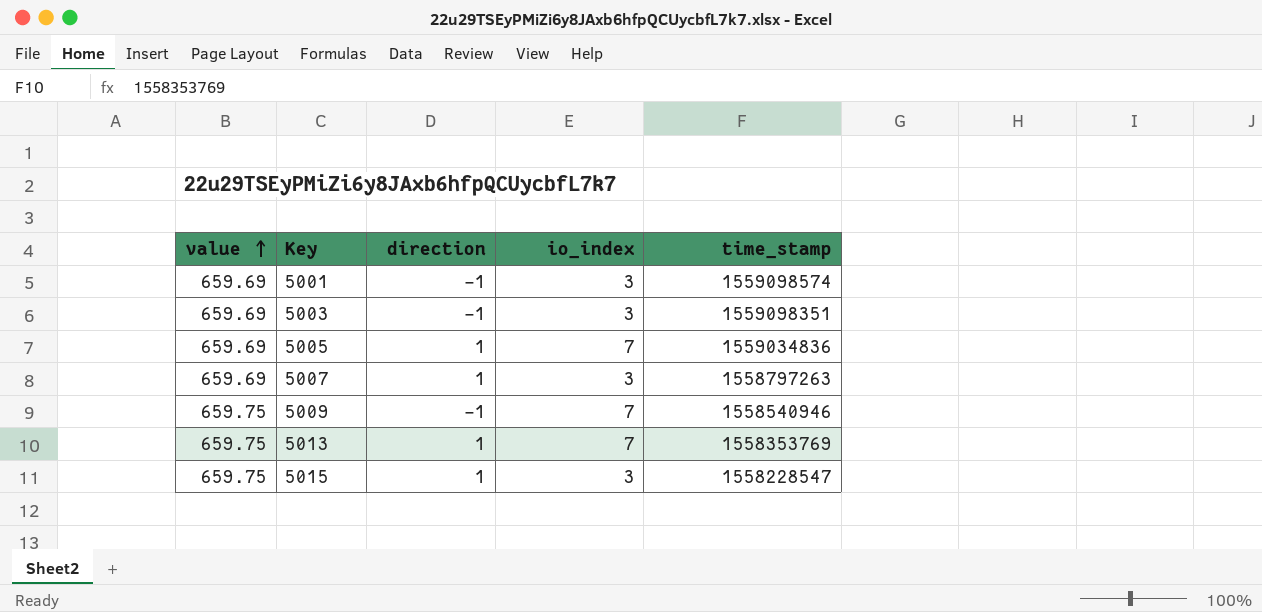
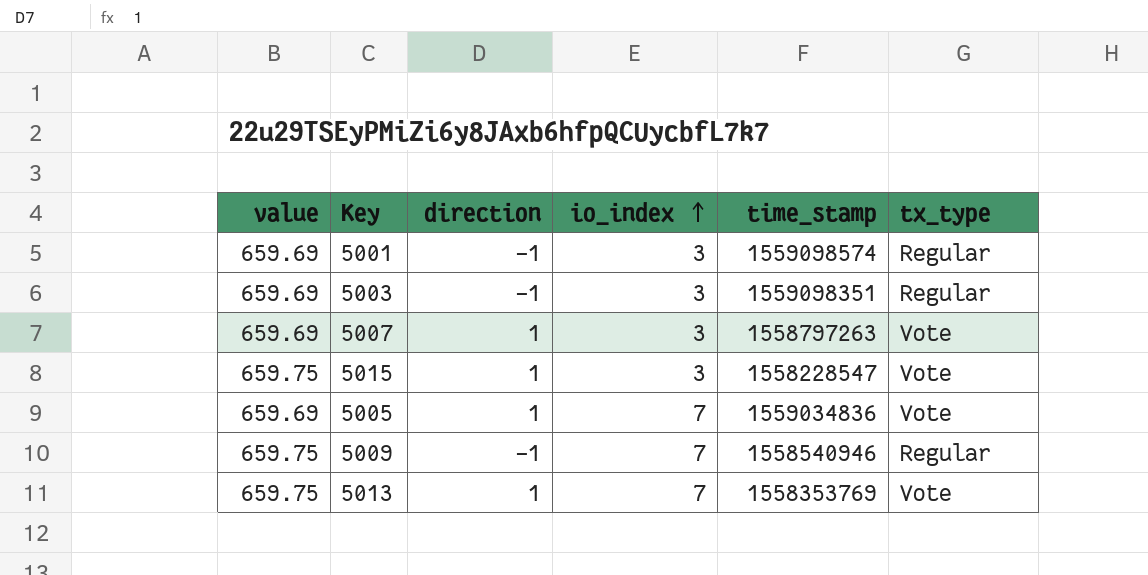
row order: value ascending -> io_index ascending
column tx_type | position: none -> 6

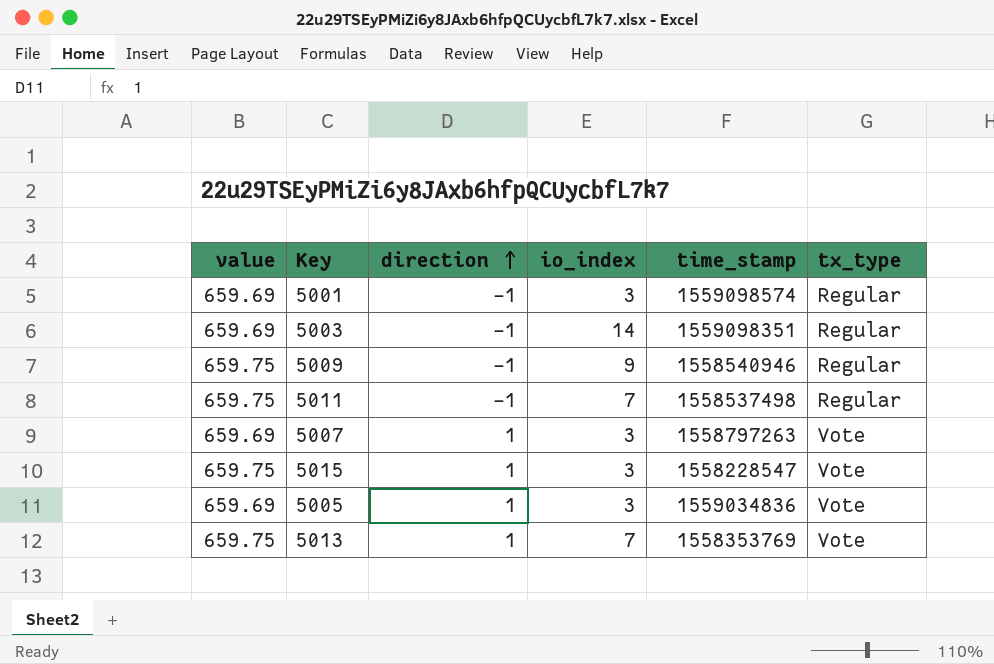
row order: io_index ascending -> direction ascending
5003 | io_index: 3 -> 14
5009 | io_index: 7 -> 9
row 5011: none -> 659.75 | -1 | 7 | 1558537498 | Regular
5005 | io_index: 7 -> 3

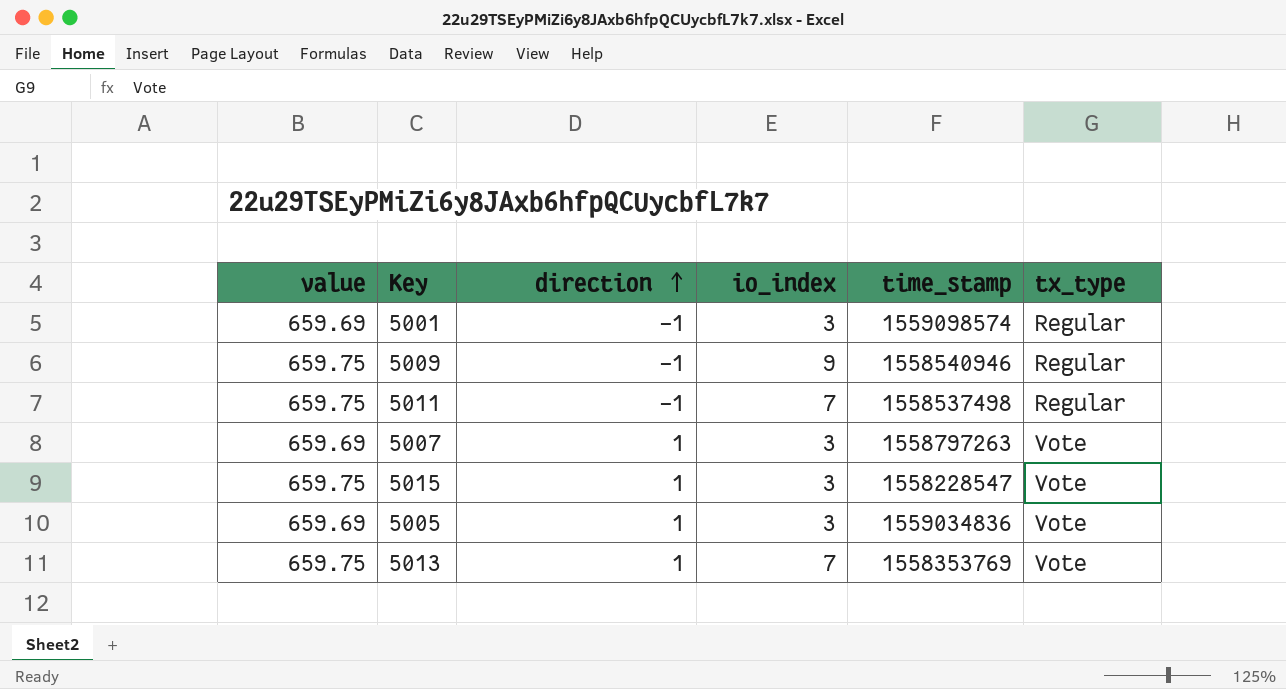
row 5003: 659.69 | -1 | 14 | 1559098351 | Regular -> none

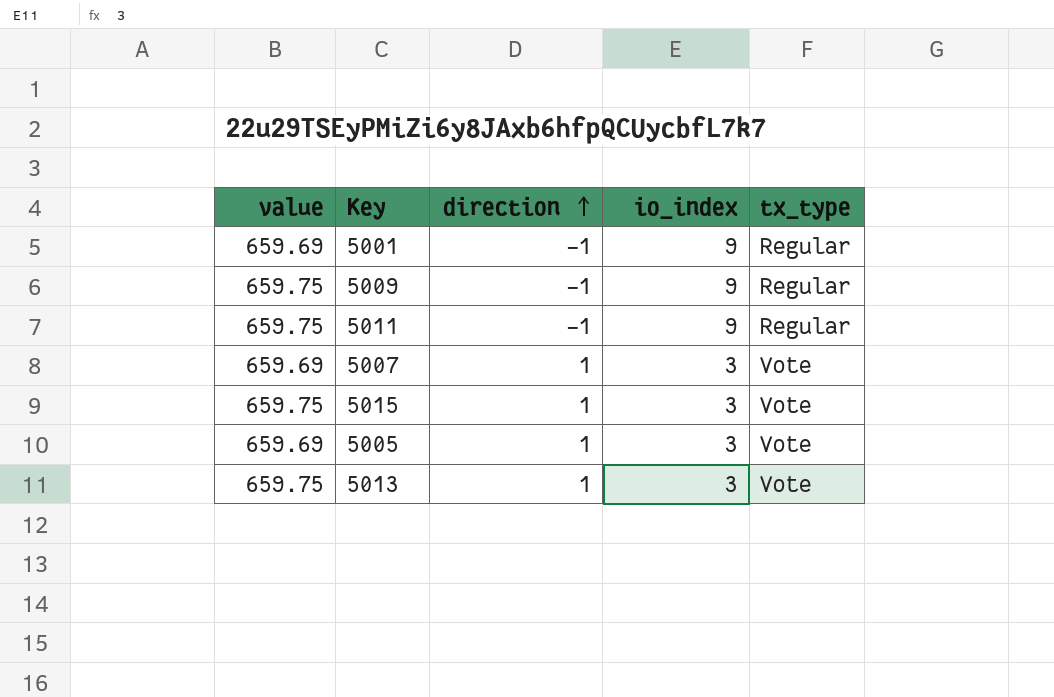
column time_stamp | position: 5 -> none
5001 | io_index: 3 -> 9
5011 | io_index: 7 -> 9
5013 | io_index: 7 -> 3

